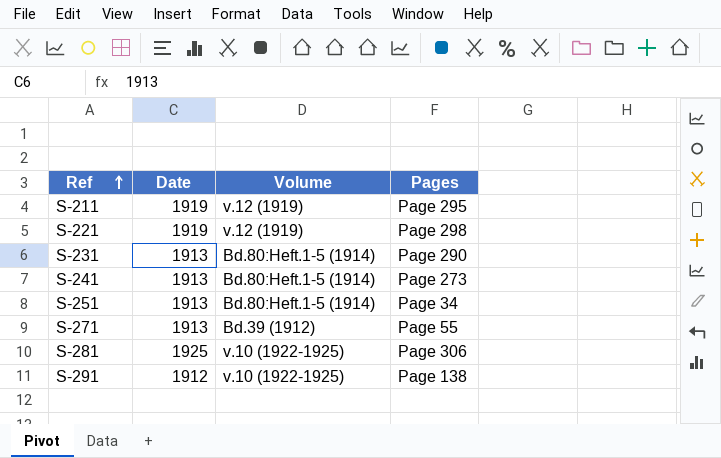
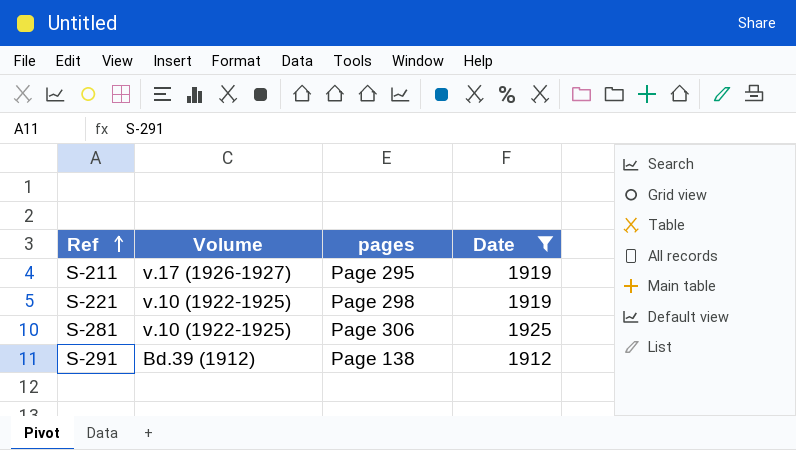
filter: none -> Date != 1913
column name: Pages -> pages
column Date | position: 2 -> 4
S-211 | Volume: v.12 (1919) -> v.17 (1926-1927)
S-221 | Volume: v.12 (1919) -> v.10 (1922-1925)
S-291 | Volume: v.10 (1922-1925) -> Bd.39 (1912)

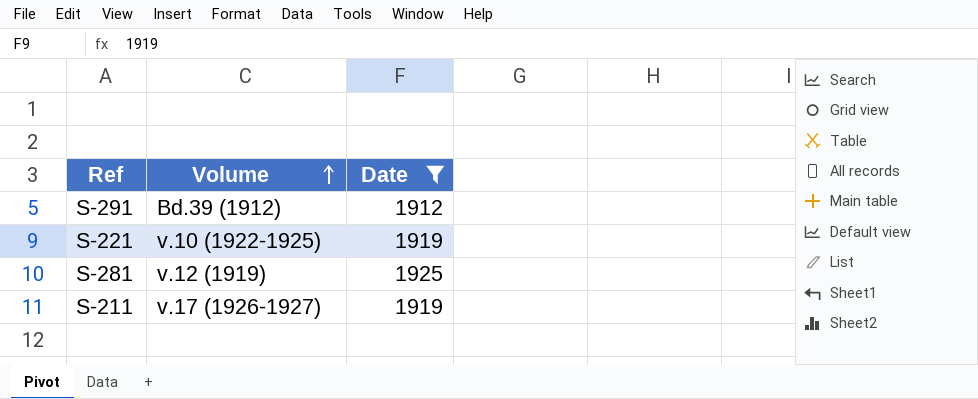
row order: Ref ascending -> Volume ascending
column pages | position: 3 -> none
S-281 | Volume: v.10 (1922-1925) -> v.12 (1919)

